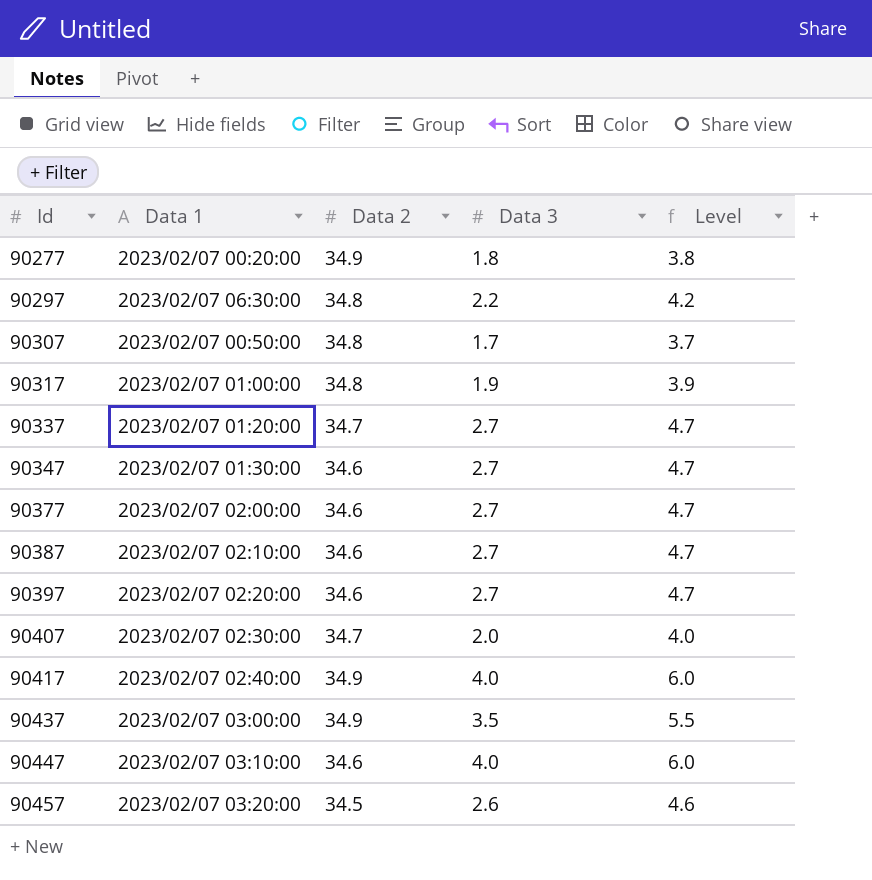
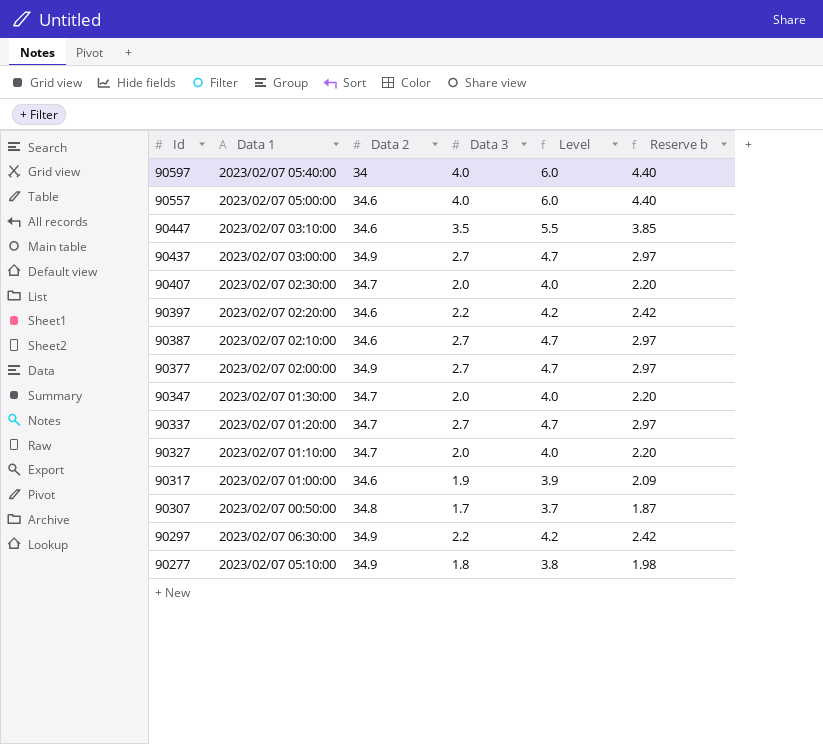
row order: Id ascending -> Id descending
column Reserve b | formula: none -> [Data 3] * 1.1
row 90417: 2023/02/07 02:40:00 | 34.9 | 4.0 | 6.0 -> none
row 90457: 2023/02/07 03:20:00 | 34.5 | 2.6 | 4.6 -> none
row 90597: none -> 2023/02/07 05:40:00 | 34 | 4.0 | 6.0 | 4.40
row 90557: none -> 2023/02/07 05:00:00 | 34.6 | 4.0 | 6.0 | 4.40
90447 | Data 3: 4.0 -> 3.5
90447 | Level: 6.0 -> 5.5
90437 | Data 3: 3.5 -> 2.7
90437 | Level: 5.5 -> 4.7
90397 | Data 3: 2.7 -> 2.2
90397 | Level: 4.7 -> 4.2
90377 | Data 2: 34.6 -> 34.9
90347 | Data 2: 34.6 -> 34.7
90347 | Data 3: 2.7 -> 2.0
90347 | Level: 4.7 -> 4.0
row 90327: none -> 2023/02/07 01:10:00 | 34.7 | 2.0 | 4.0 | 2.20
90317 | Data 2: 34.8 -> 34.6
90297 | Data 2: 34.8 -> 34.9
90277 | Data 1: 2023/02/07 00:20:00 -> 2023/02/07 05:10:00

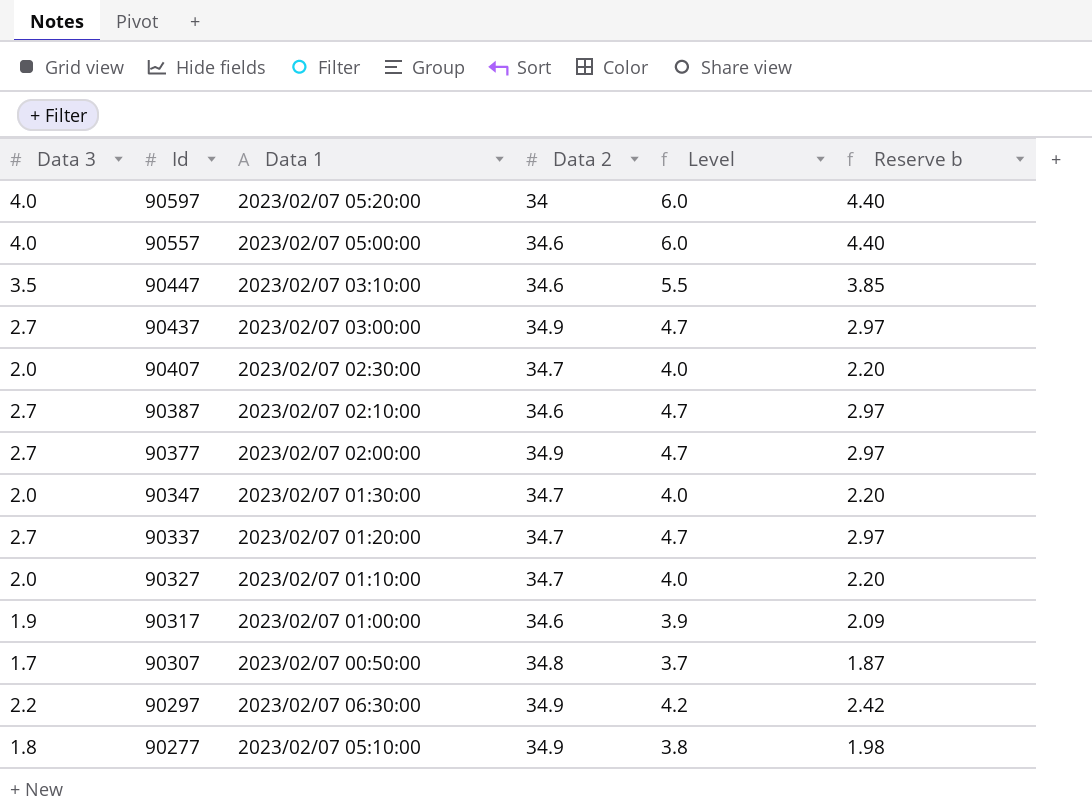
column Data 3 | position: 4 -> 1
row 90397: 2023/02/07 02:20:00 | 34.6 | 2.2 | 4.2 | 2.42 -> none
90597 | Data 1: 2023/02/07 05:40:00 -> 2023/02/07 05:20:00

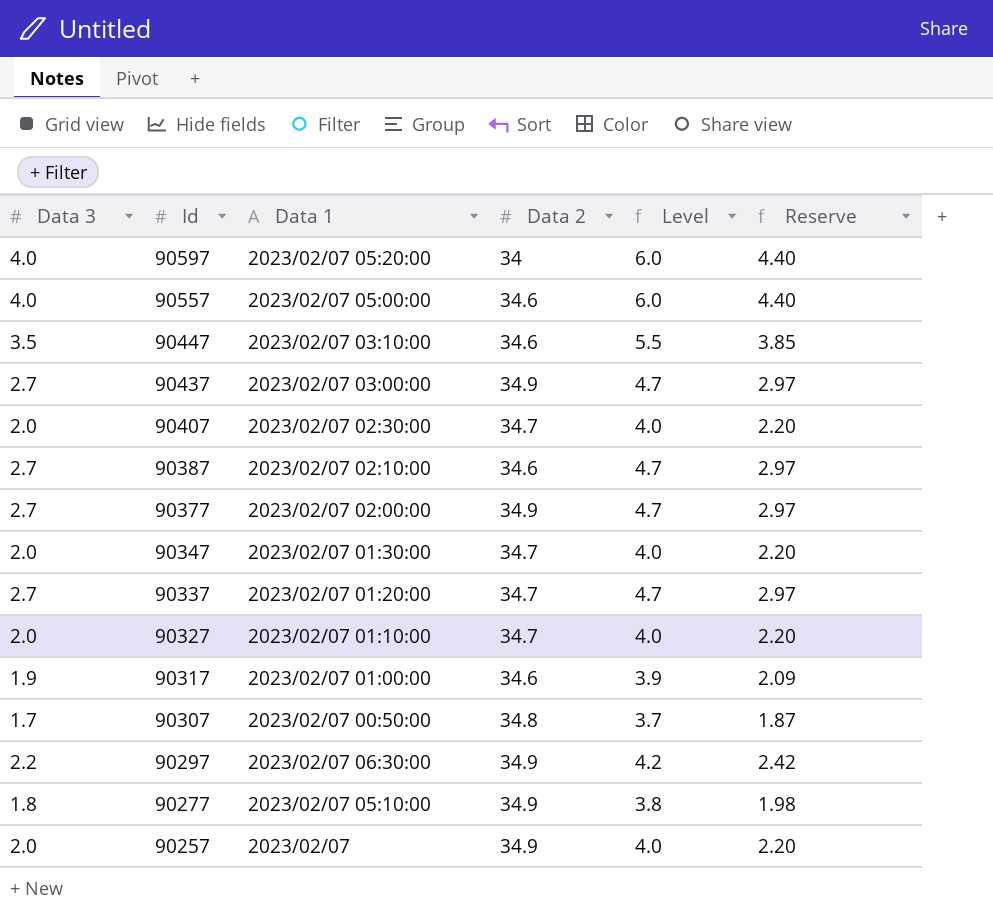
column name: Reserve b -> Reserve
row 90257: none -> 2.0 | 2023/02/07 | 34.9 | 4.0 | 2.20

